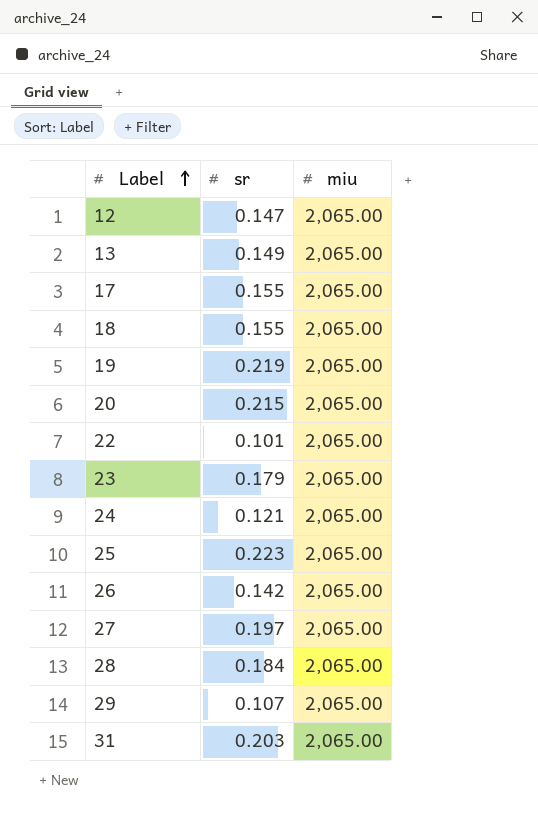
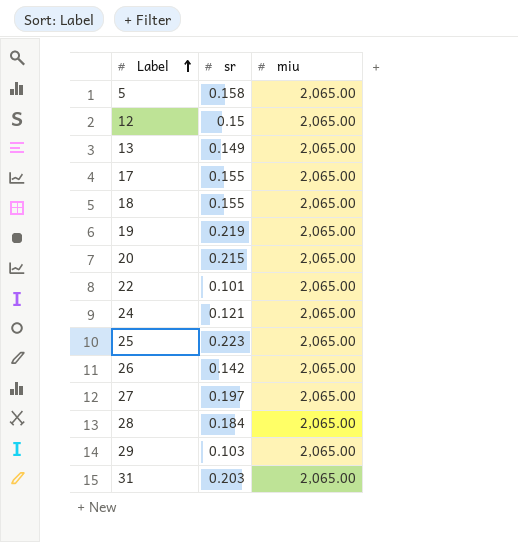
row 23: 0.179 | 2,065.00 -> none
row 5: none -> 0.158 | 2,065.00
12 | sr: 0.147 -> 0.15
29 | sr: 0.107 -> 0.103

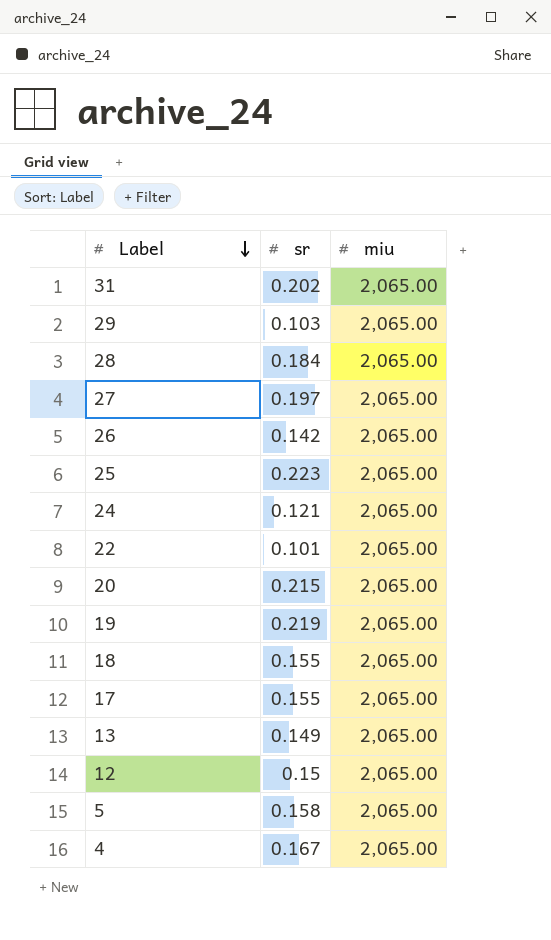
row order: Label ascending -> Label descending
31 | sr: 0.203 -> 0.202
row 4: none -> 0.167 | 2,065.00

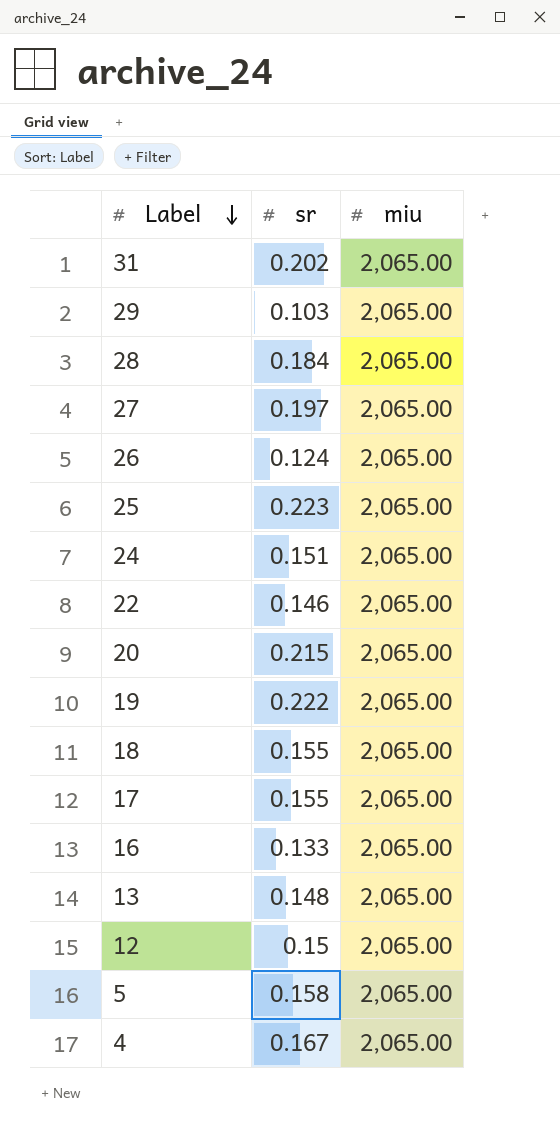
26 | sr: 0.142 -> 0.124
24 | sr: 0.121 -> 0.151
22 | sr: 0.101 -> 0.146
19 | sr: 0.219 -> 0.222
row 16: none -> 0.133 | 2,065.00
13 | sr: 0.149 -> 0.148

